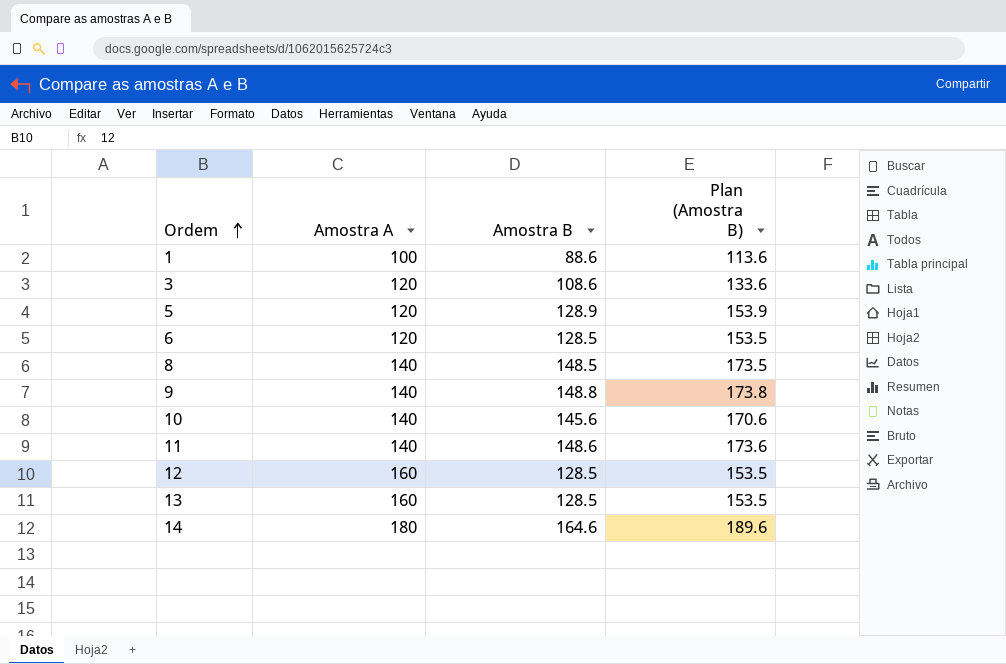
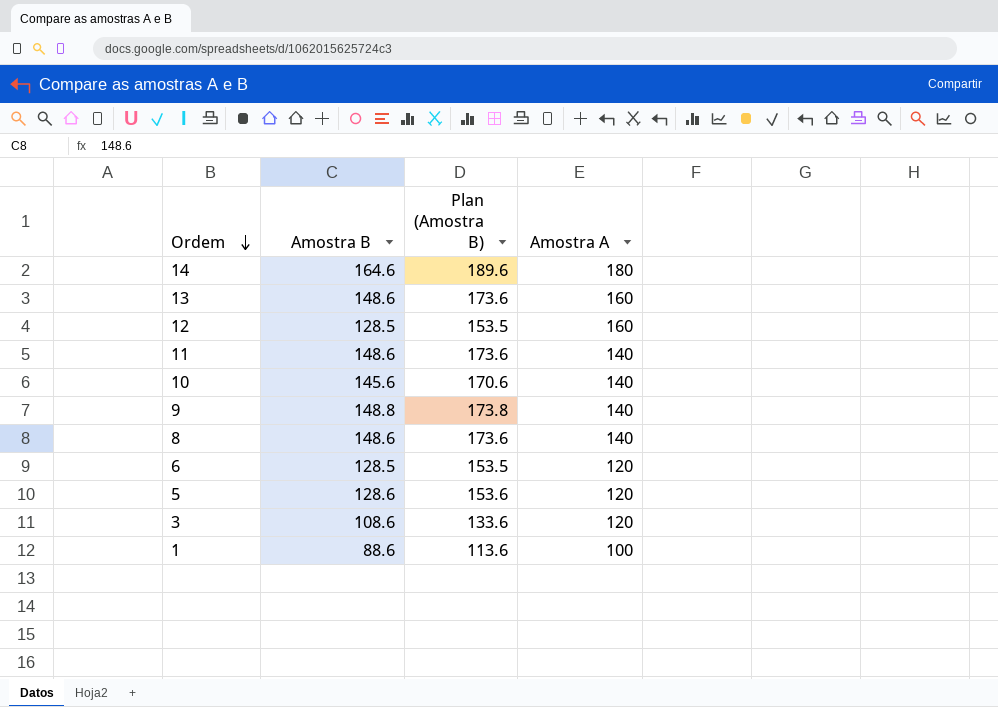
row order: Ordem ascending -> Ordem descending
column Amostra A | position: 2 -> 4
13 | Amostra B: 128.5 -> 148.6
13 | Plan (Amostra B): 153.5 -> 173.6
8 | Amostra B: 148.5 -> 148.6
8 | Plan (Amostra B): 173.5 -> 173.6
5 | Amostra B: 128.9 -> 128.6
5 | Plan (Amostra B): 153.9 -> 153.6

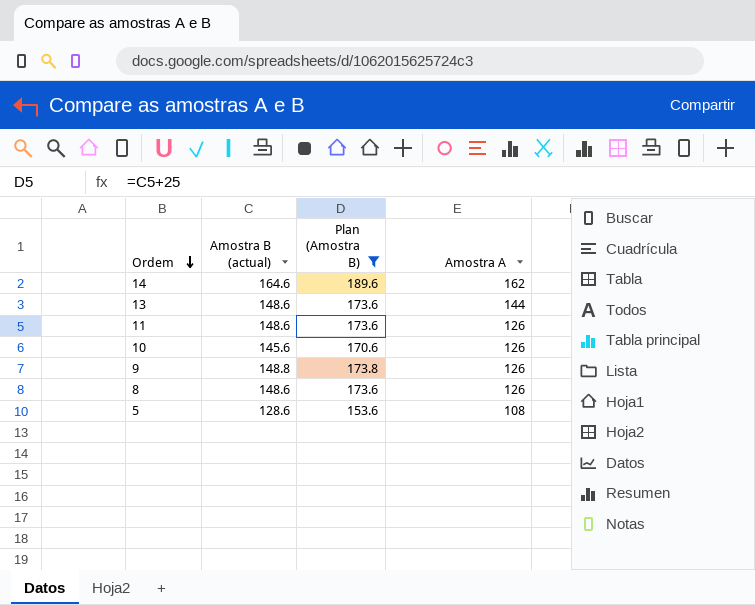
filter: none -> Plan (Amostra B) >= 153.6
column name: Amostra B -> Amostra B (actual)
14 | Amostra A: 180 -> 162
13 | Amostra A: 160 -> 144
11 | Amostra A: 140 -> 126
10 | Amostra A: 140 -> 126
9 | Amostra A: 140 -> 126
8 | Amostra A: 140 -> 126
5 | Amostra A: 120 -> 108

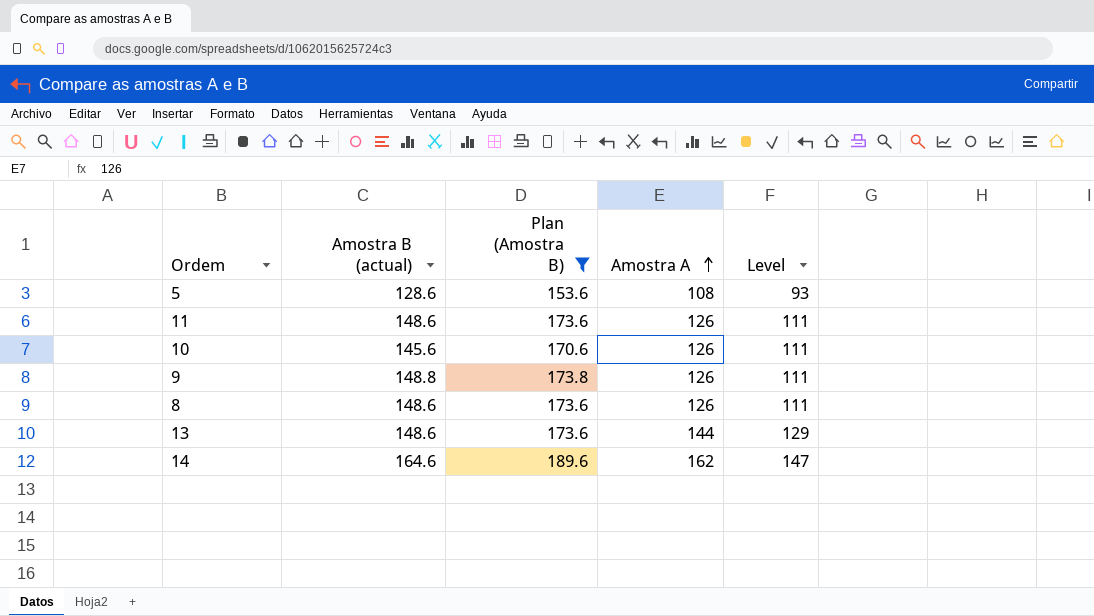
row order: Ordem descending -> Amostra A ascending
column Level | formula: none -> [Amostra A] - 15

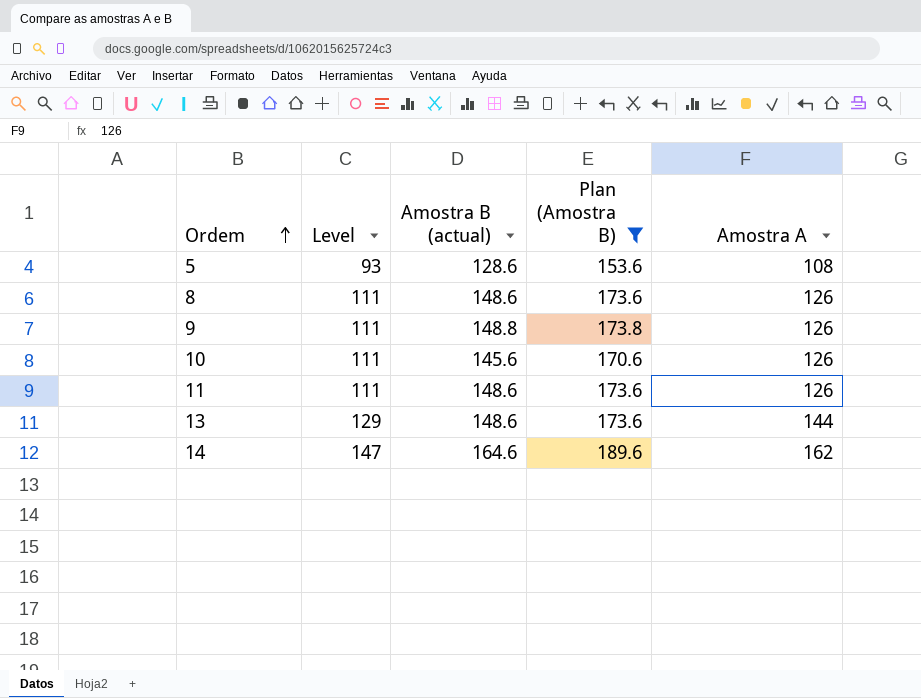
row order: Amostra A ascending -> Ordem ascending
column Level | position: 5 -> 2

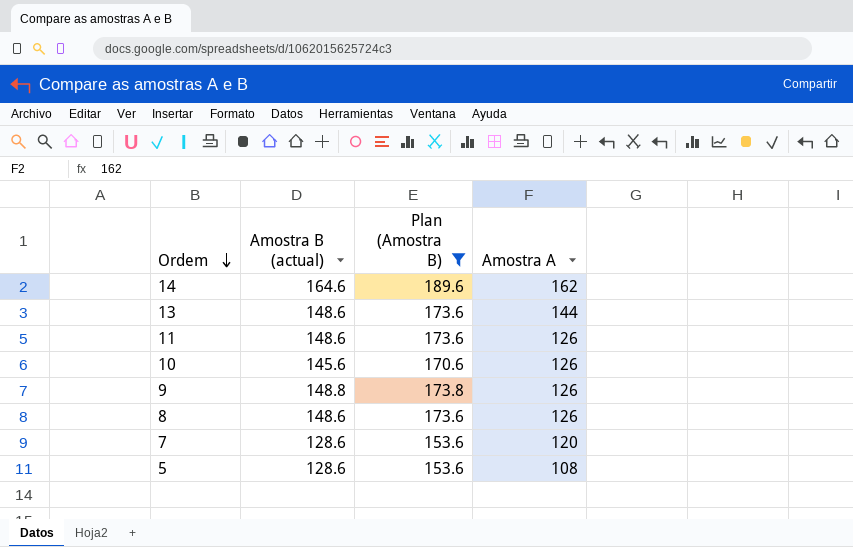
row order: Ordem ascending -> Ordem descending
column Level | formula: [Amostra A] - 15 -> none
row 7: none -> 128.6 | 153.6 | 120

